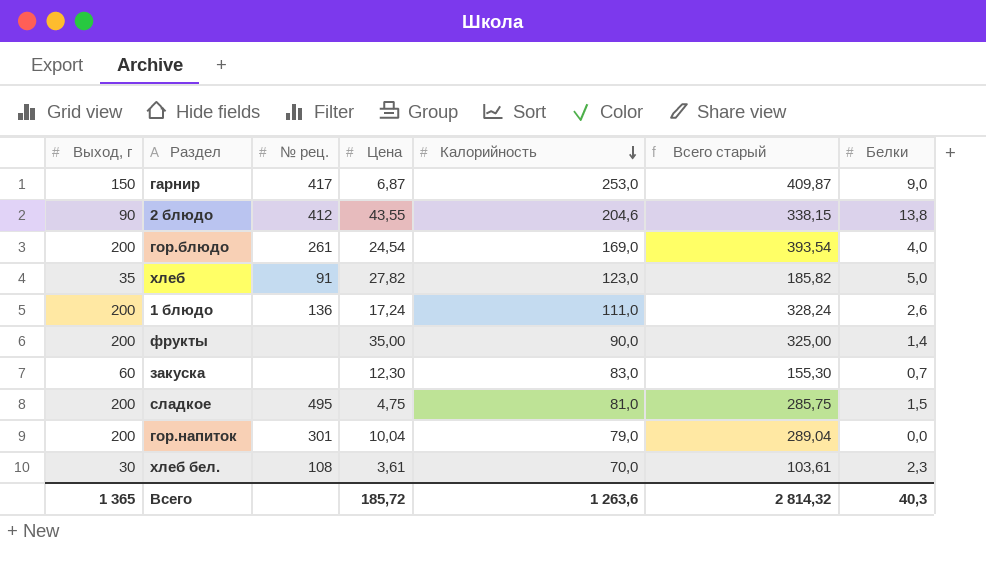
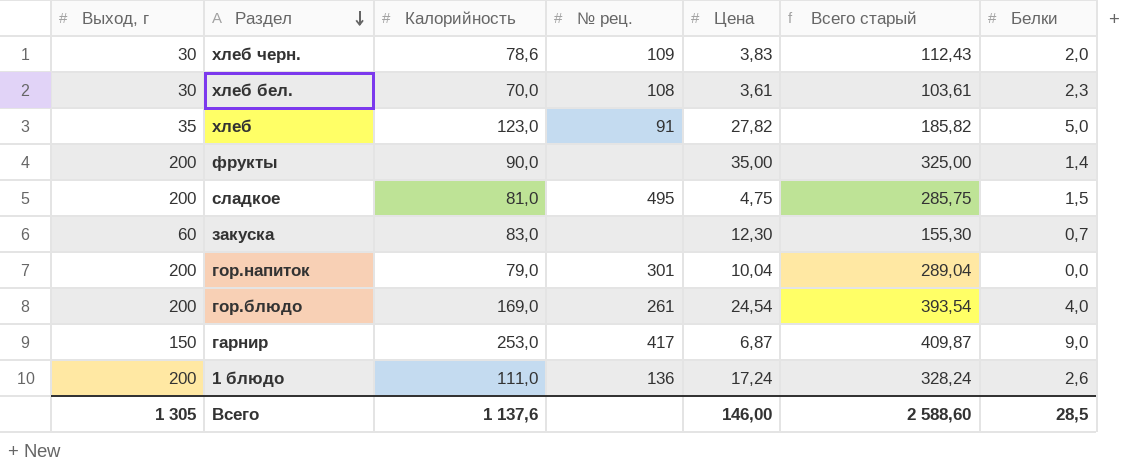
row order: Калорийность descending -> Раздел descending
column Калорийность | position: 5 -> 3
row 2 блюдо: 90 | 412 | 43,55 | 204,6 | 338,15 | 13,8 -> none
row хлеб черн.: none -> 30 | 78,6 | 109 | 3,83 | 112,43 | 2,0
Всего | Выход, г: 1 365 -> 1 305
Всего | Калорийность: 1 263,6 -> 1 137,6
Всего | Цена: 185,72 -> 146,00
Всего | Всего старый: 2 814,32 -> 2 588,60
Всего | Белки: 40,3 -> 28,5

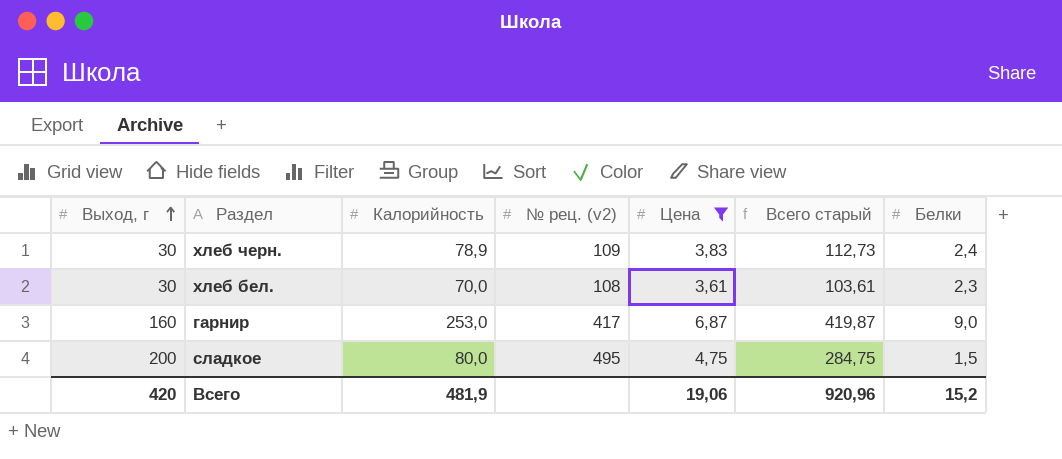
filter: none -> Цена <= 6,87
row order: Раздел descending -> Выход, г ascending
column name: № рец. -> № рец. (v2)
хлеб черн. | Калорийность: 78,6 -> 78,9
хлеб черн. | Всего старый: 112,43 -> 112,73
хлеб черн. | Белки: 2,0 -> 2,4
гарнир | Выход, г: 150 -> 160
гарнир | Всего старый: 409,87 -> 419,87
сладкое | Калорийность: 81,0 -> 80,0
сладкое | Всего старый: 285,75 -> 284,75
Всего | Выход, г: 1 305 -> 420
Всего | Калорийность: 1 137,6 -> 481,9
Всего | Цена: 146,00 -> 19,06
Всего | Всего старый: 2 588,60 -> 920,96
Всего | Белки: 28,5 -> 15,2

